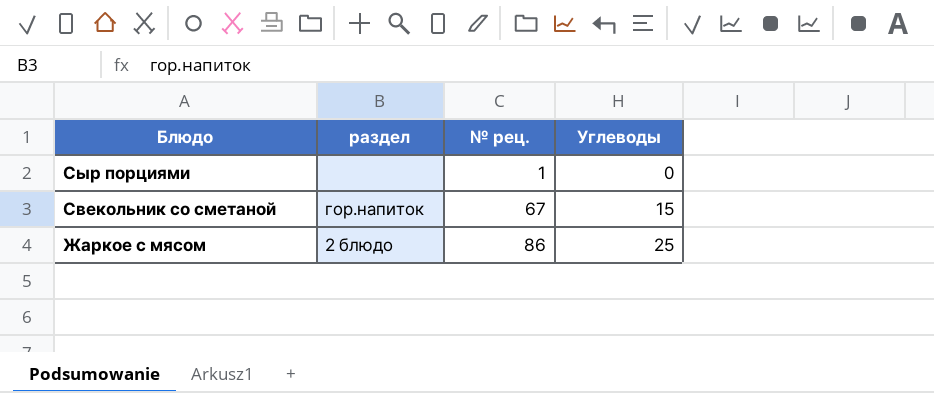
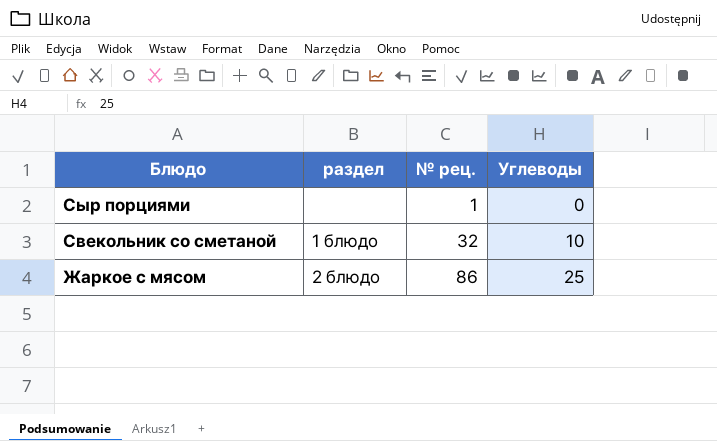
Свекольник со сметаной | раздел: гор.напиток -> 1 блюдо
Свекольник со сметаной | № рец.: 67 -> 32
Свекольник со сметаной | Углеводы: 15 -> 10

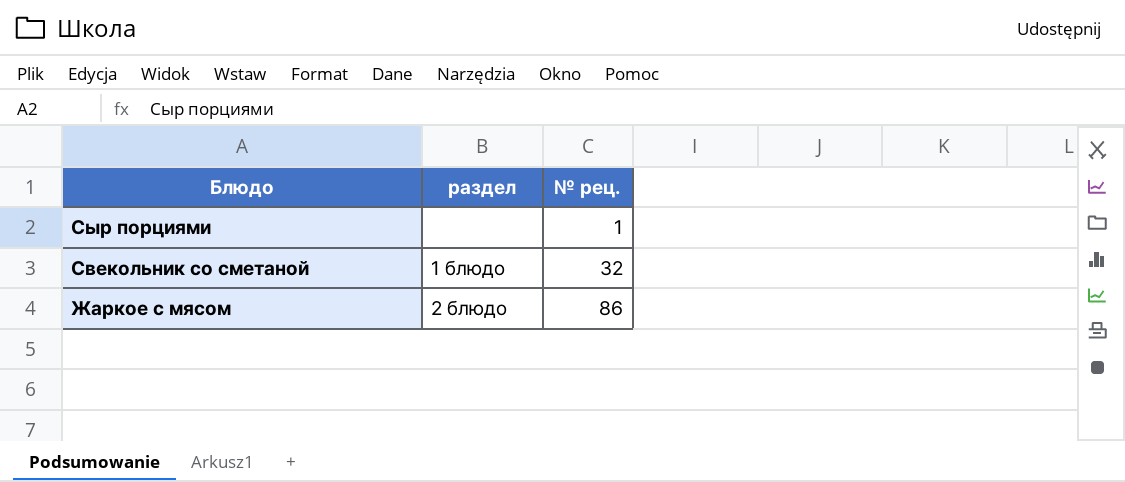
column Углеводы | position: 4 -> none

